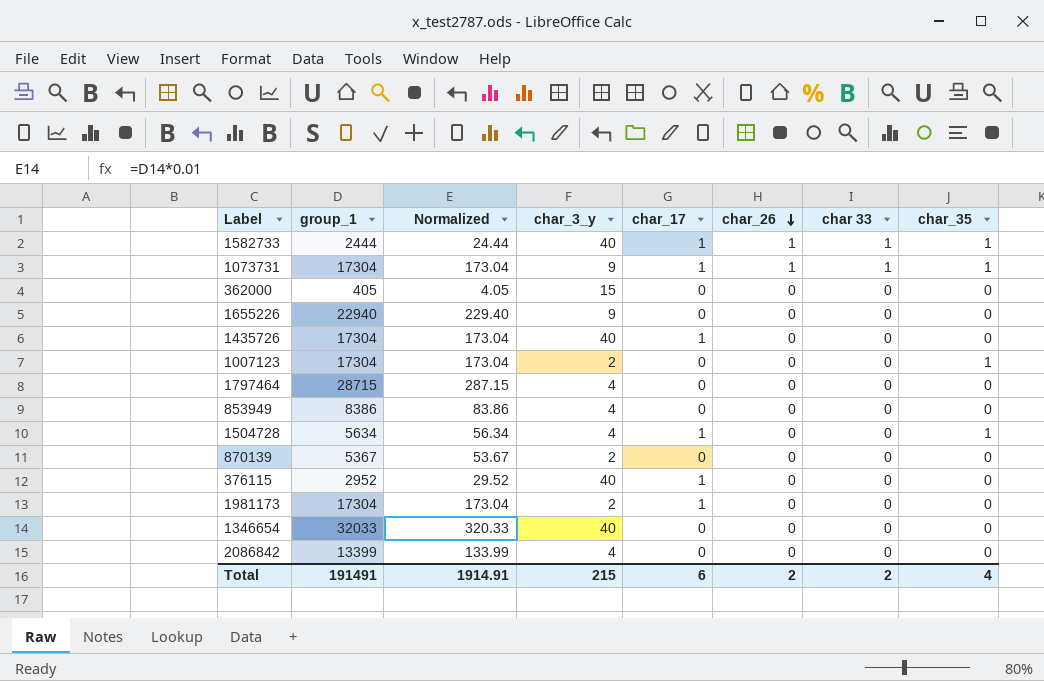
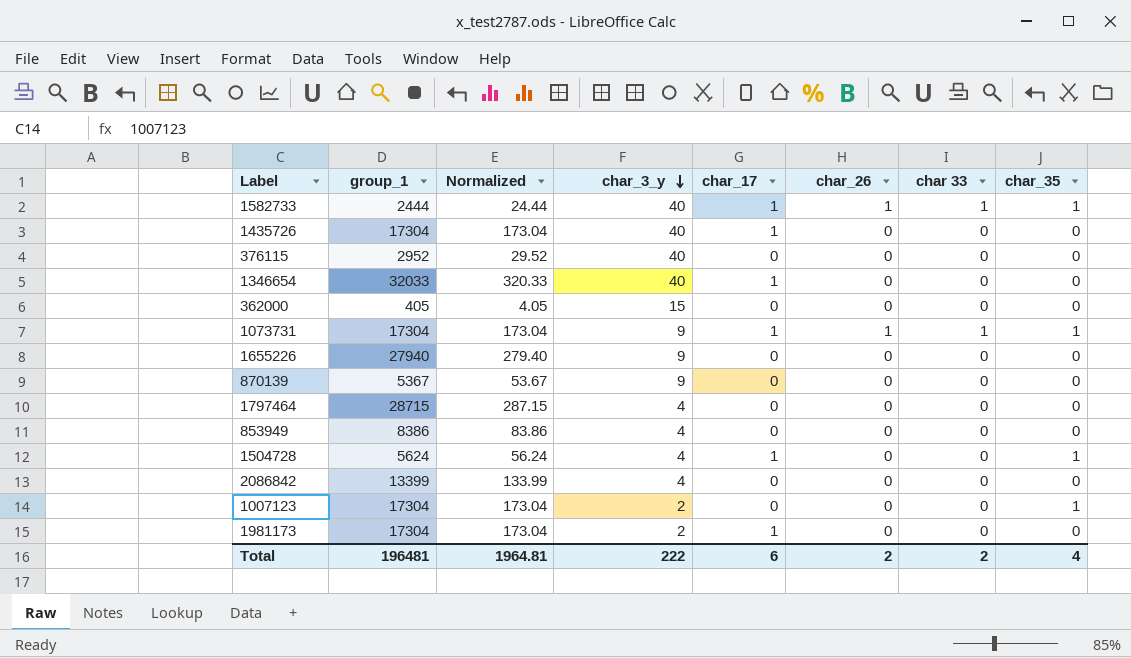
row order: char_26 descending -> char_3_y descending
376115 | char_17: 1 -> 0
1346654 | char_17: 0 -> 1
1655226 | group_1: 22940 -> 27940
1655226 | Normalized: 229.40 -> 279.40
870139 | char_3_y: 2 -> 9
1504728 | group_1: 5634 -> 5624
1504728 | Normalized: 56.34 -> 56.24
Total | group_1: 191491 -> 196481
Total | Normalized: 1914.91 -> 1964.81
Total | char_3_y: 215 -> 222

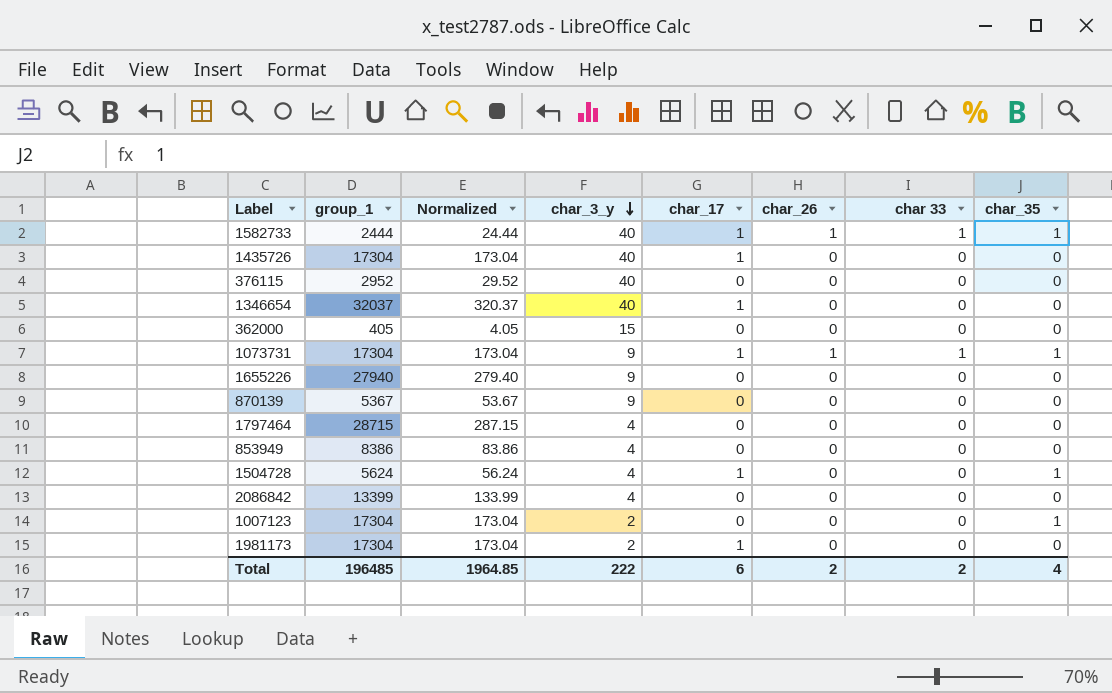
1346654 | group_1: 32033 -> 32037
1346654 | Normalized: 320.33 -> 320.37
Total | group_1: 196481 -> 196485
Total | Normalized: 1964.81 -> 1964.85

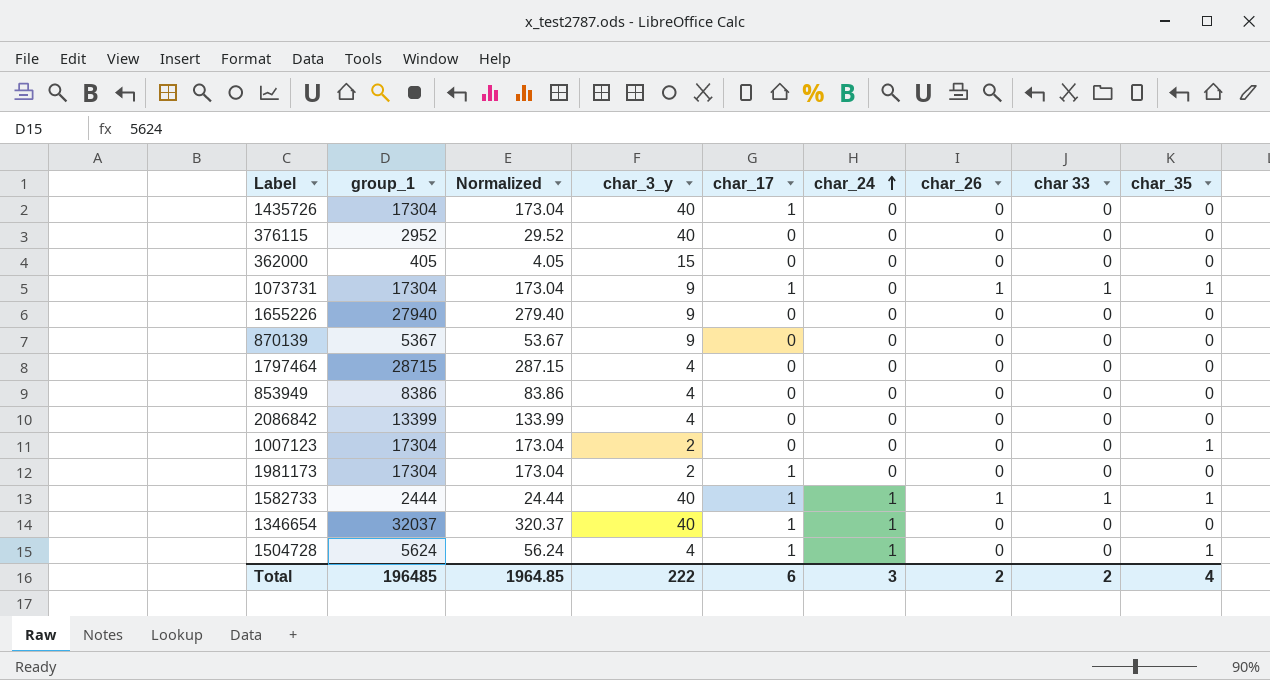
row order: char_3_y descending -> char_24 ascending
column char_24 | position: none -> 6

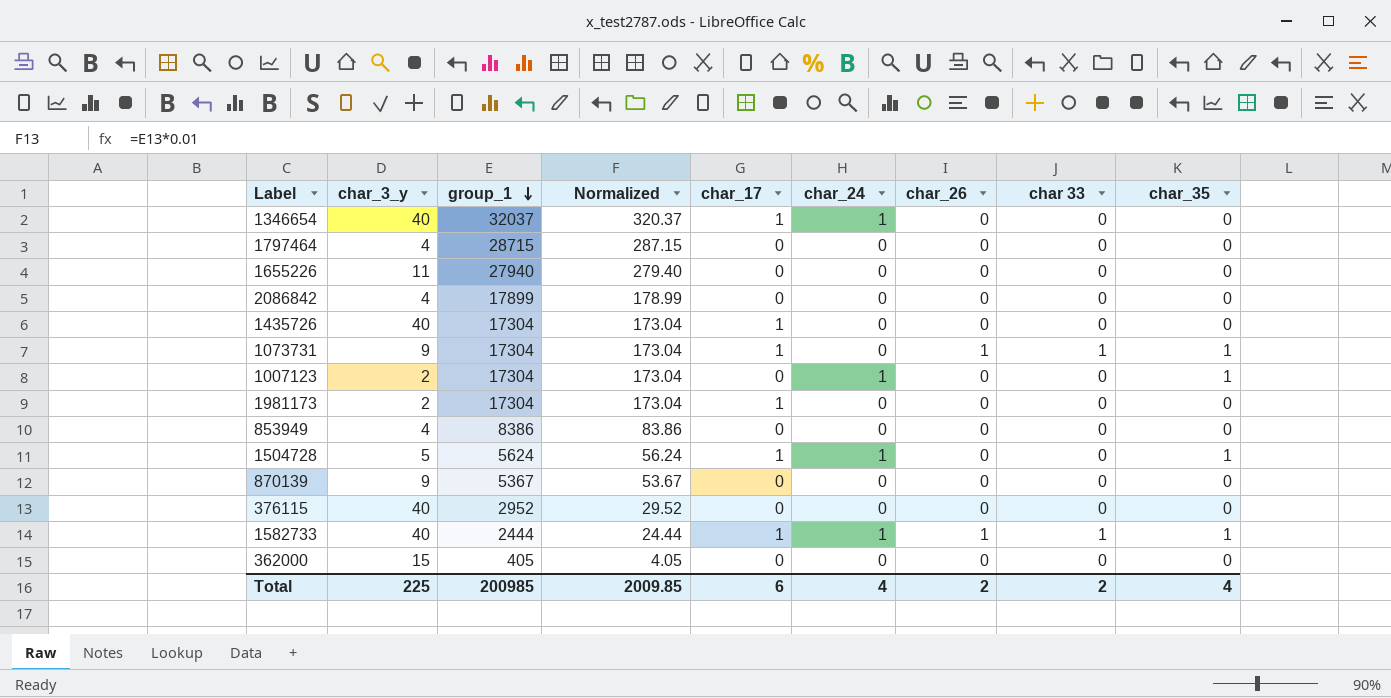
row order: char_24 ascending -> group_1 descending
column char_3_y | position: 4 -> 2
1655226 | char_3_y: 9 -> 11
2086842 | group_1: 13399 -> 17899
2086842 | Normalized: 133.99 -> 178.99
1007123 | char_24: 0 -> 1
1504728 | char_3_y: 4 -> 5
Total | char_3_y: 222 -> 225
Total | group_1: 196485 -> 200985
Total | Normalized: 1964.85 -> 2009.85
Total | char_24: 3 -> 4

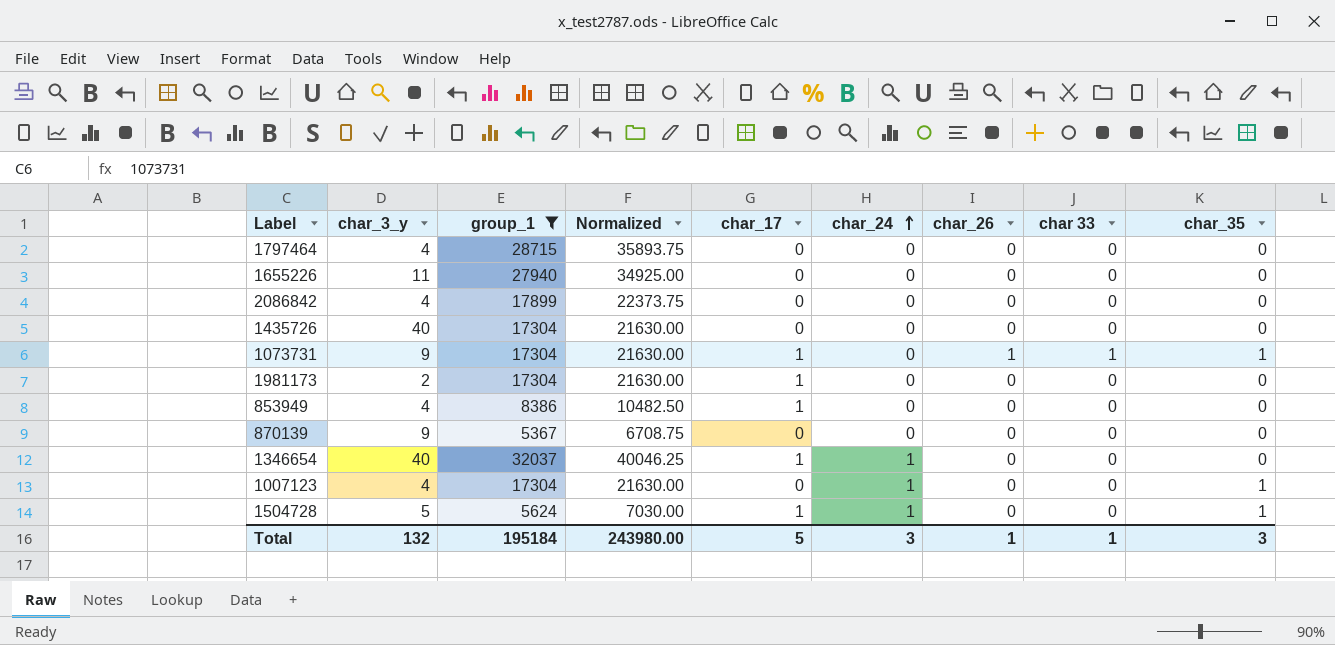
filter: none -> group_1 >= 5367
row order: group_1 descending -> char_24 ascending
column Normalized | formula: [group_1] * 0.01 -> [group_1] * 1.25
1435726 | char_17: 1 -> 0
853949 | char_17: 0 -> 1
1007123 | char_3_y: 2 -> 4
Total | char_3_y: 225 -> 132
Total | group_1: 200985 -> 195184
Total | Normalized: 2009.85 -> 243980.00
Total | char_17: 6 -> 5
Total | char_24: 4 -> 3
Total | char_26: 2 -> 1
Total | char 33: 2 -> 1
Total | char_35: 4 -> 3

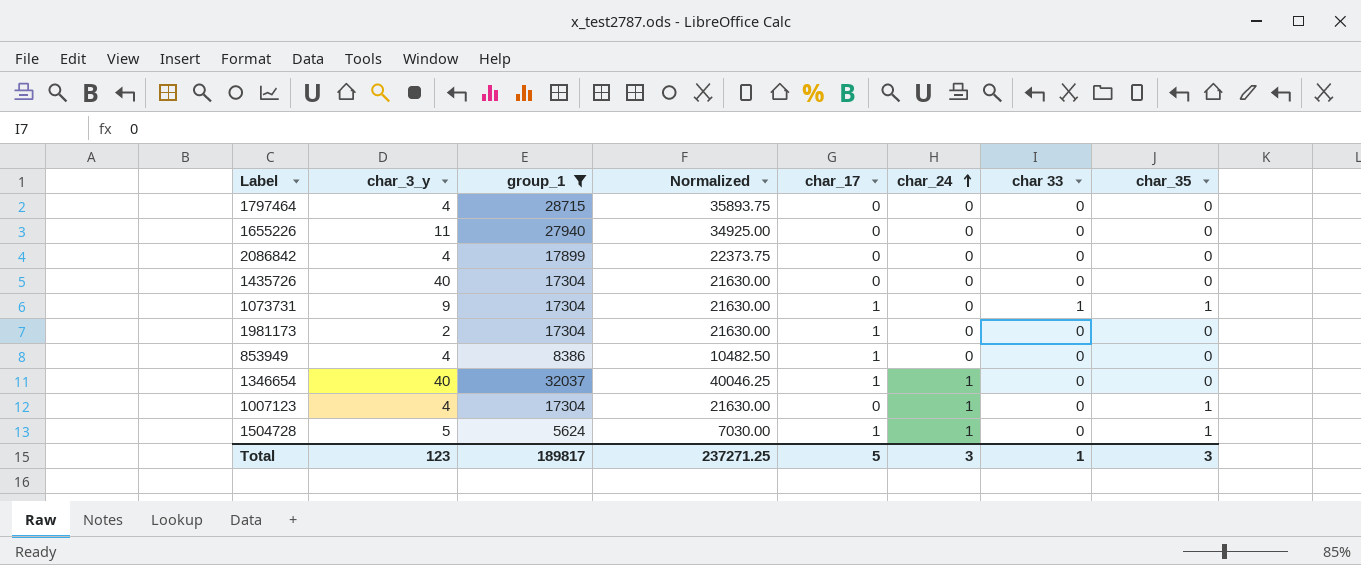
column char_26 | position: 7 -> none
row 870139: 9 | 5367 | 6708.75 | 0 | 0 | 0 | 0 | 0 -> none
Total | char_3_y: 132 -> 123
Total | group_1: 195184 -> 189817
Total | Normalized: 243980.00 -> 237271.25

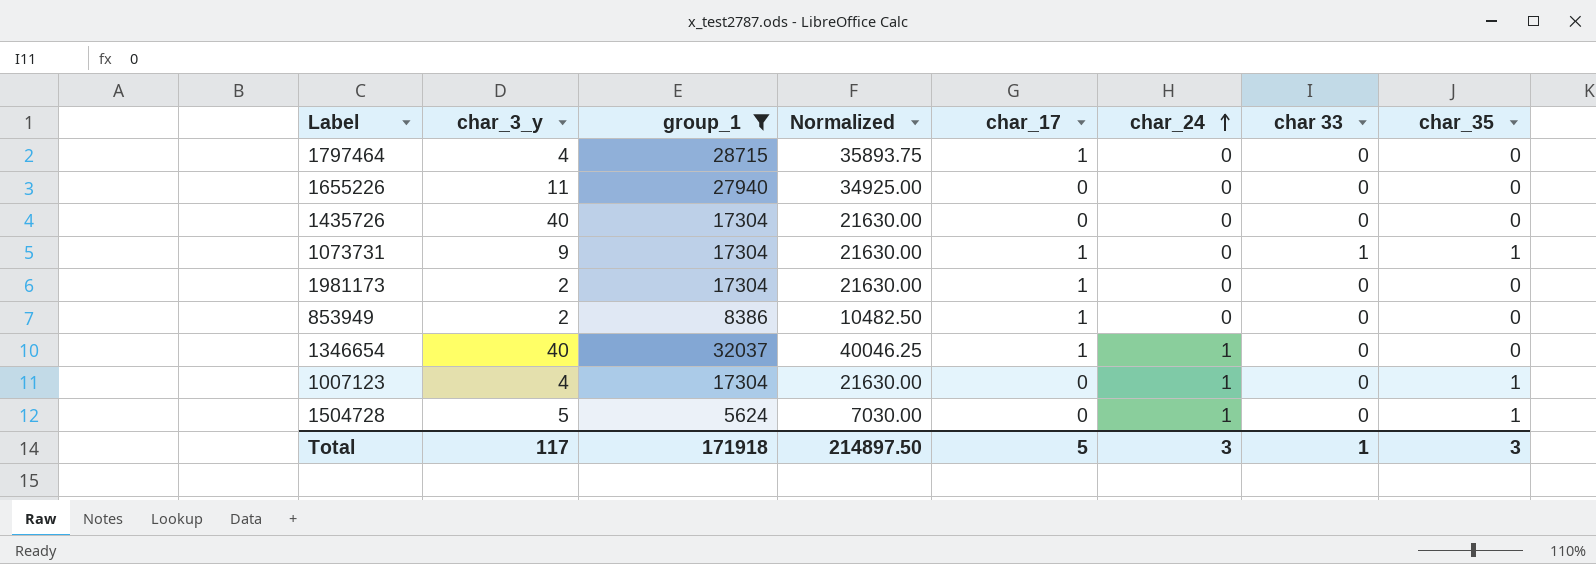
row 2086842: 4 | 17899 | 22373.75 | 0 | 0 | 0 | 0 -> none
1797464 | char_17: 0 -> 1
853949 | char_3_y: 4 -> 2
1504728 | char_17: 1 -> 0
Total | char_3_y: 123 -> 117
Total | group_1: 189817 -> 171918
Total | Normalized: 237271.25 -> 214897.50

